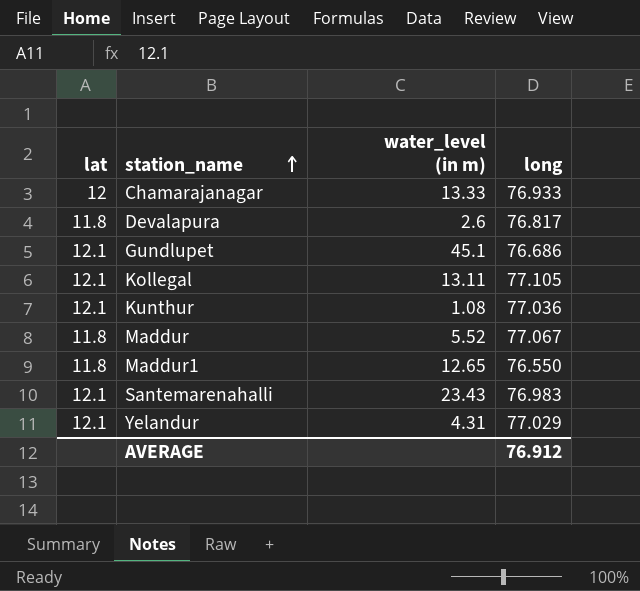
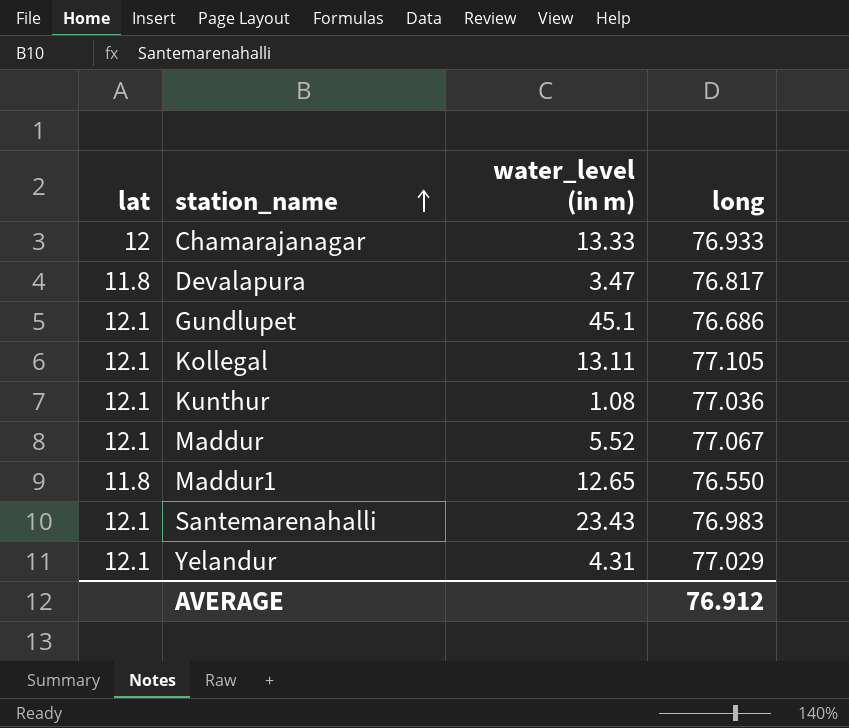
Devalapura | water_level (in m): 2.6 -> 3.47
Maddur | lat: 11.8 -> 12.1

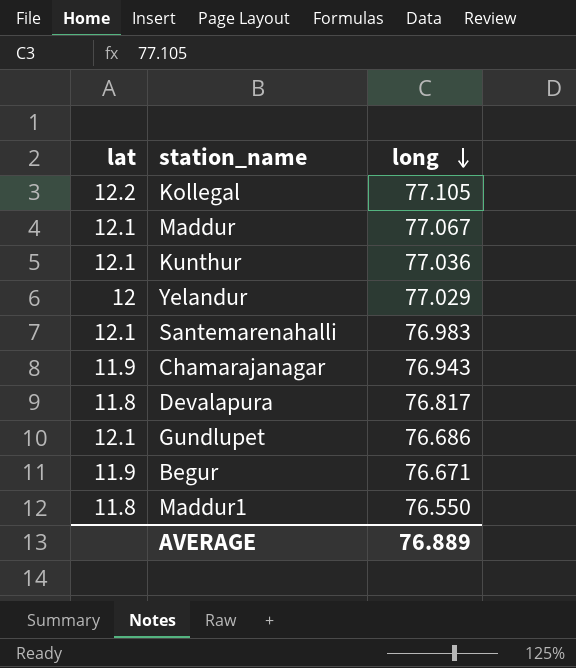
row order: station_name ascending -> long descending
column water_level (in m) | position: 3 -> none
Kollegal | lat: 12.1 -> 12.2
Yelandur | lat: 12.1 -> 12
Chamarajanagar | lat: 12 -> 11.9
Chamarajanagar | long: 76.933 -> 76.943
row Begur: none -> 11.9 | 76.671
AVERAGE | long: 76.912 -> 76.889

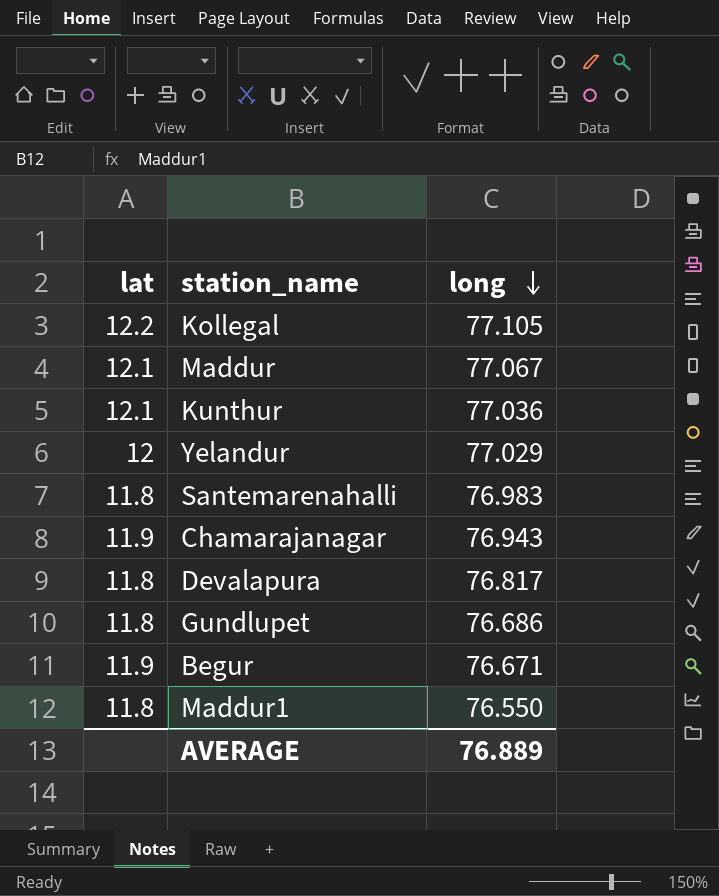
Santemarenahalli | lat: 12.1 -> 11.8
Gundlupet | lat: 12.1 -> 11.8

